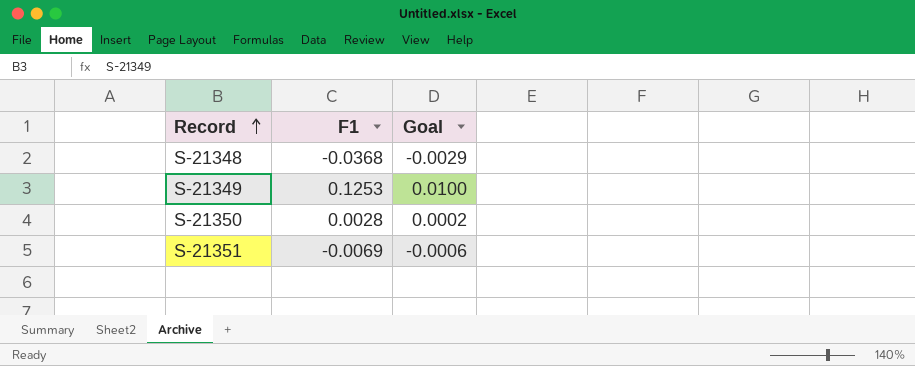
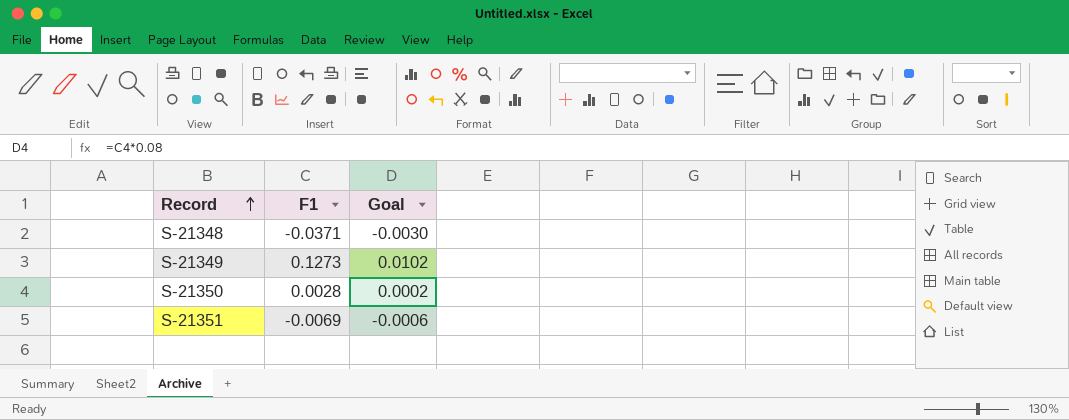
S-21348 | F1: -0.0368 -> -0.0371
S-21348 | Goal: -0.0029 -> -0.0030
S-21349 | F1: 0.1253 -> 0.1273
S-21349 | Goal: 0.0100 -> 0.0102

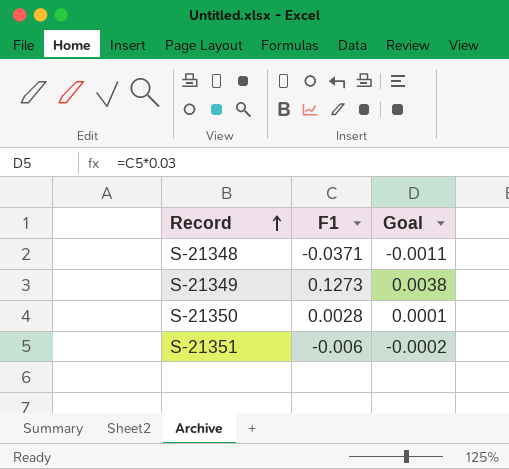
column Goal | formula: [F1] * 0.08 -> [F1] * 0.03
S-21351 | F1: -0.0069 -> -0.006

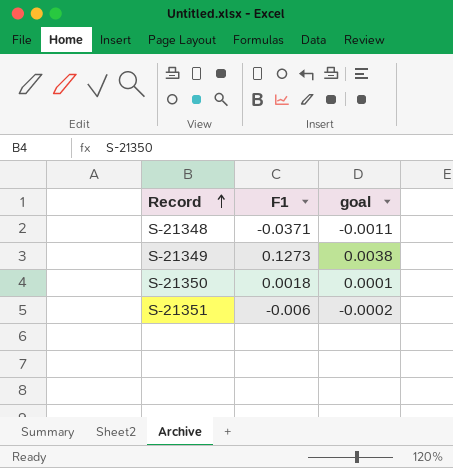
column name: Goal -> goal
S-21350 | F1: 0.0028 -> 0.0018

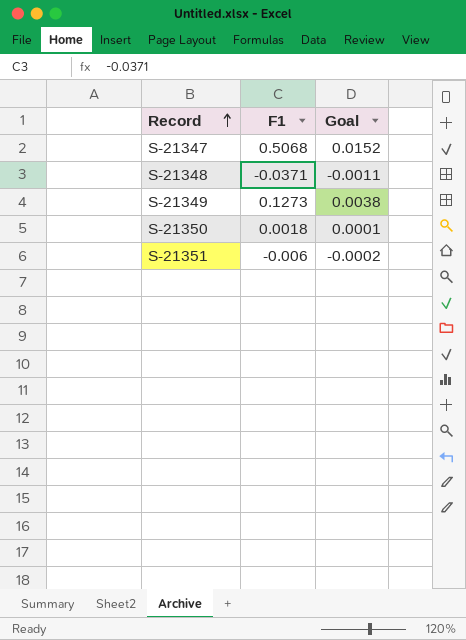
column name: goal -> Goal
row S-21347: none -> 0.5068 | 0.0152

